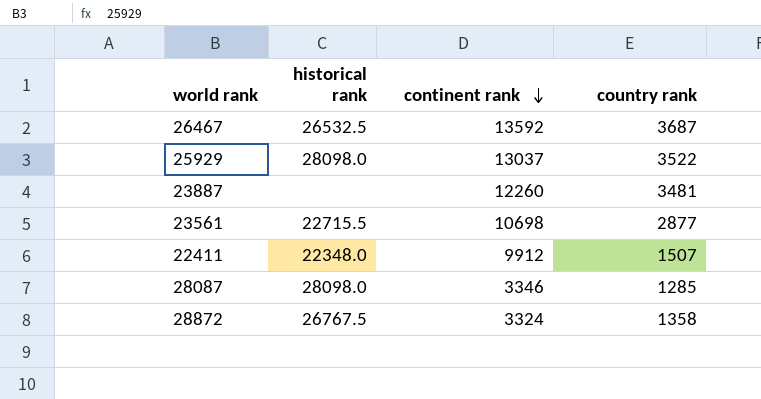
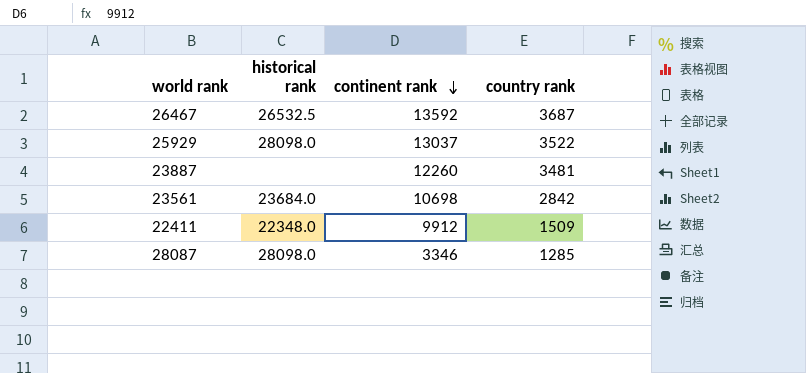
row 28872: 26767.5 | 3324 | 1358 -> none
23561 | historical rank: 22715.5 -> 23684.0
23561 | country rank: 2877 -> 2842
22411 | country rank: 1507 -> 1509

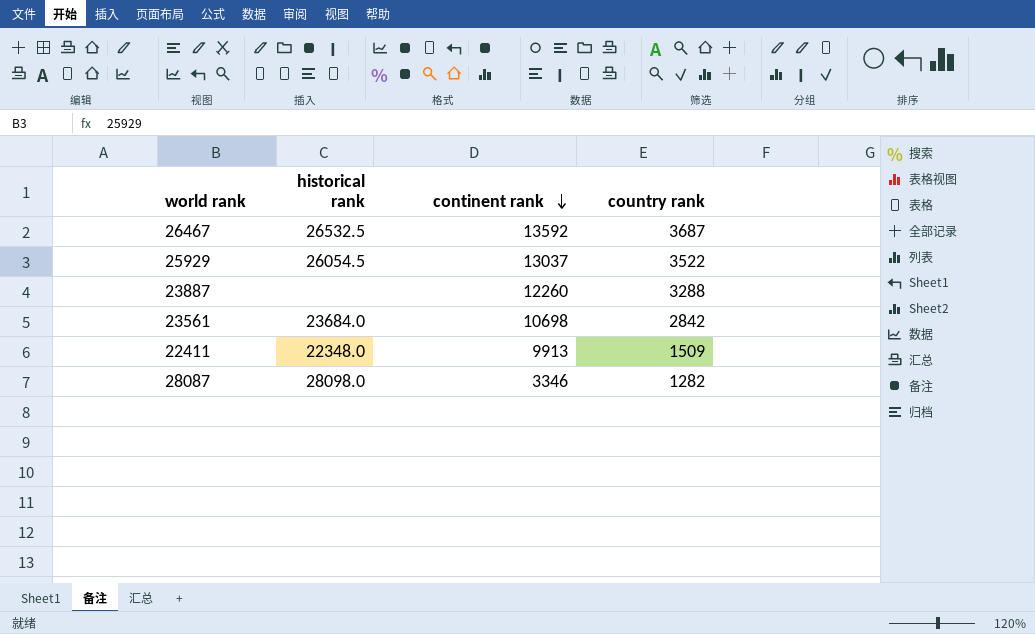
25929 | historical rank: 28098.0 -> 26054.5
23887 | country rank: 3481 -> 3288
22411 | continent rank: 9912 -> 9913
28087 | country rank: 1285 -> 1282

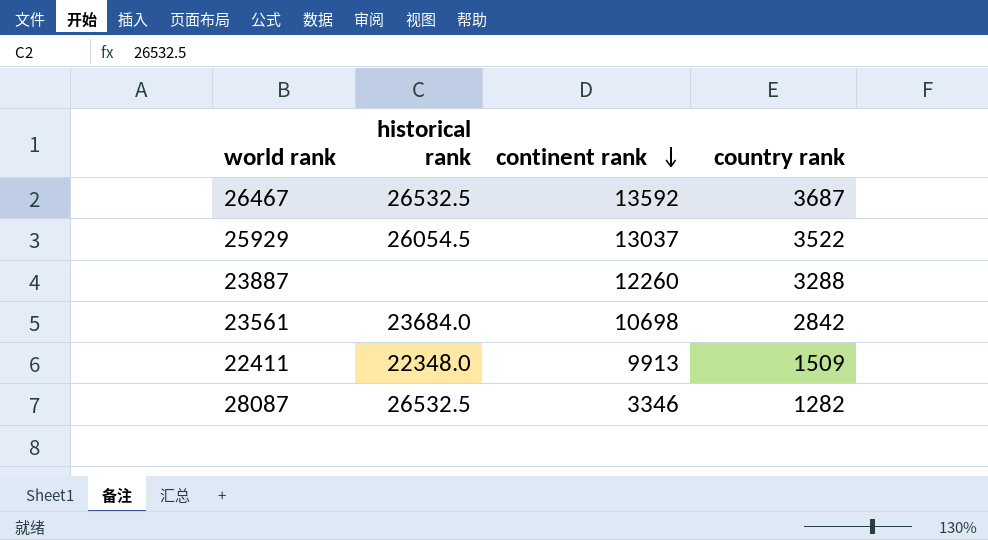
28087 | historical rank: 28098.0 -> 26532.5

